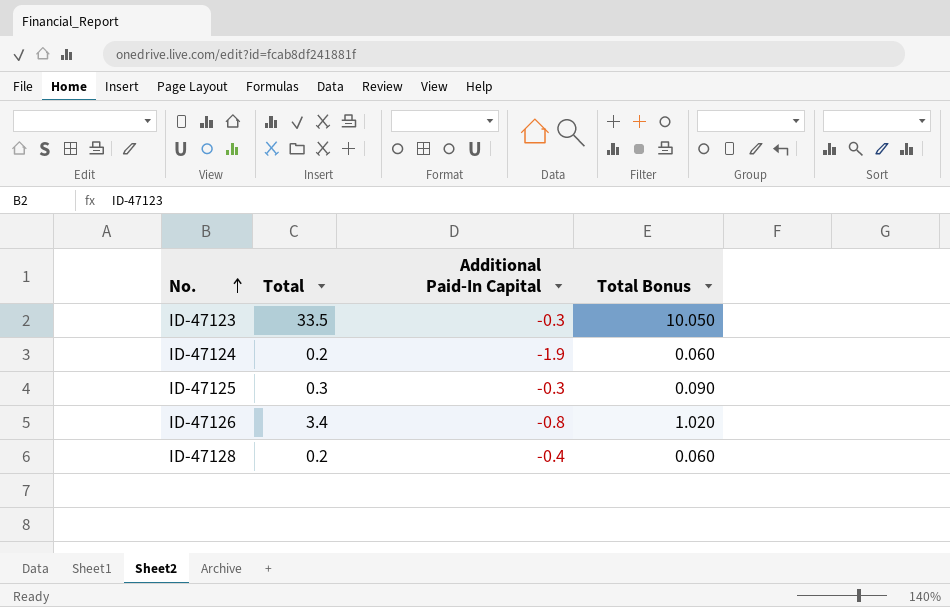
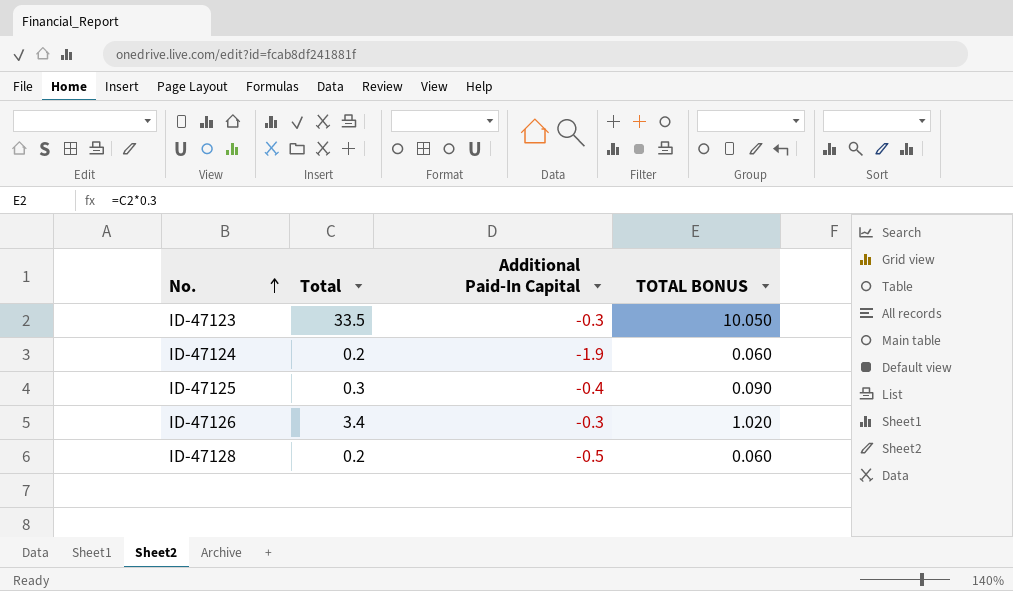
column name: Total Bonus -> TOTAL BONUS
ID-47125 | Additional Paid-In Capital: -0.3 -> -0.4
ID-47126 | Additional Paid-In Capital: -0.8 -> -0.3
ID-47128 | Additional Paid-In Capital: -0.4 -> -0.5

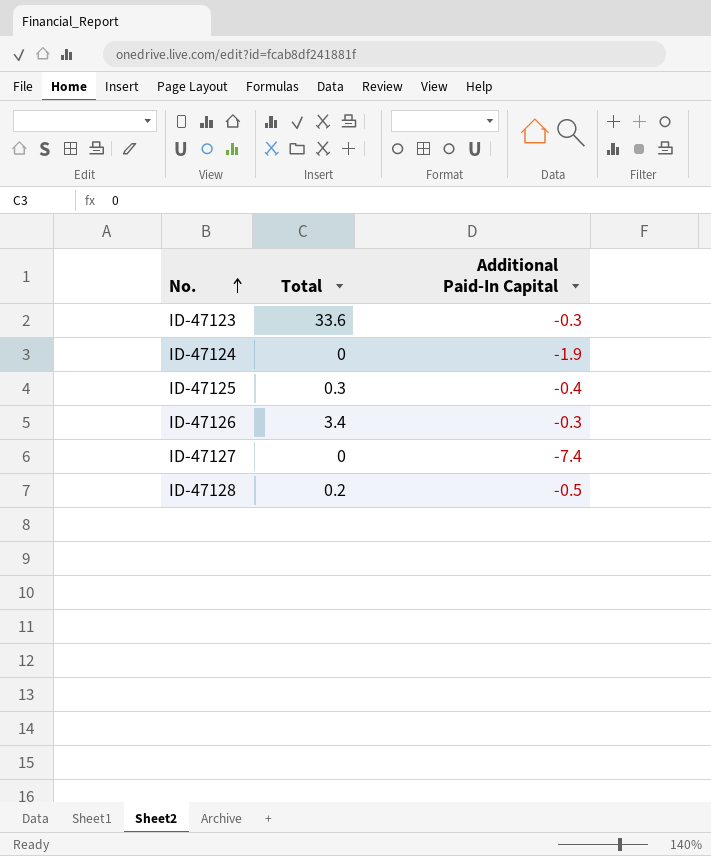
column TOTAL BONUS | formula: [Total] * 0.3 -> none
ID-47123 | Total: 33.5 -> 33.6
ID-47124 | Total: 0.2 -> 0
row ID-47127: none -> 0 | -7.4

